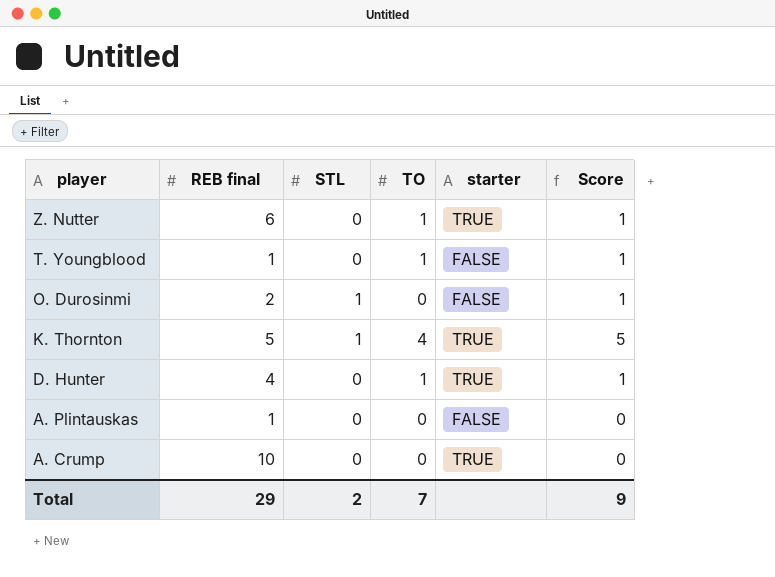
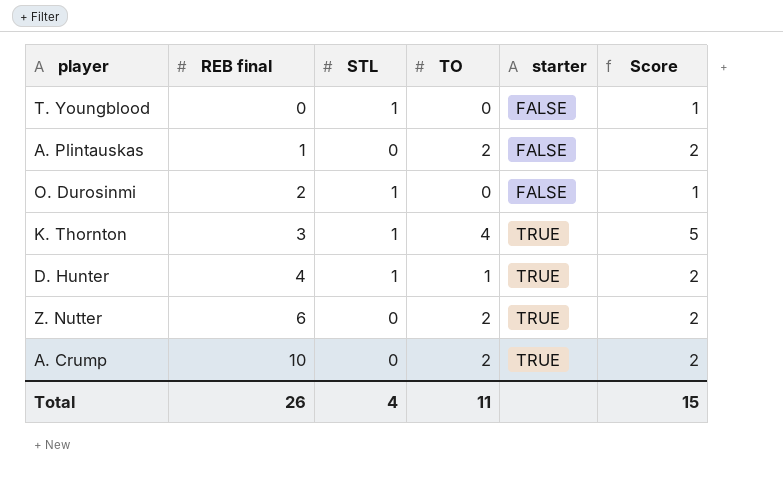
row order: player descending -> REB final ascending
T. Youngblood | REB final: 1 -> 0
T. Youngblood | STL: 0 -> 1
T. Youngblood | TO: 1 -> 0
A. Plintauskas | TO: 0 -> 2
A. Plintauskas | Score: 0 -> 2
K. Thornton | REB final: 5 -> 3
D. Hunter | STL: 0 -> 1
D. Hunter | Score: 1 -> 2
Z. Nutter | TO: 1 -> 2
Z. Nutter | Score: 1 -> 2
A. Crump | TO: 0 -> 2
A. Crump | Score: 0 -> 2
Total | REB final: 29 -> 26
Total | STL: 2 -> 4
Total | TO: 7 -> 11
Total | Score: 9 -> 15

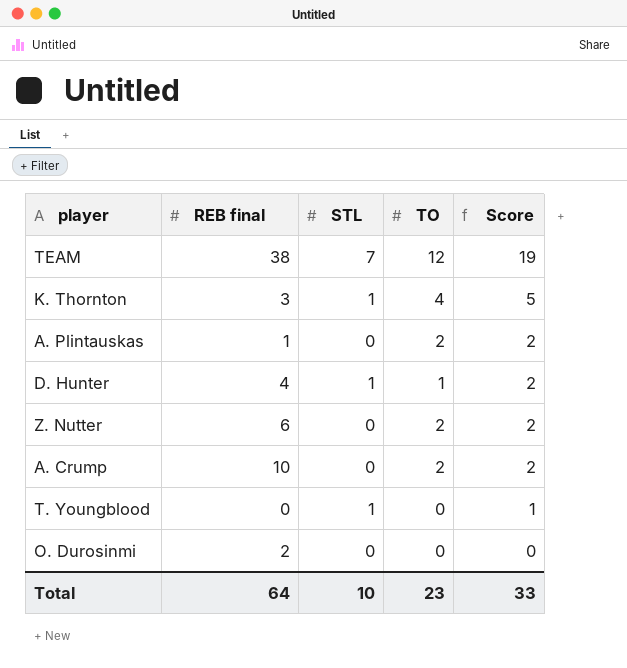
row order: REB final ascending -> Score descending
column starter | position: 5 -> none
row TEAM: none -> 38 | 7 | 12 | 19
O. Durosinmi | STL: 1 -> 0
O. Durosinmi | Score: 1 -> 0
Total | REB final: 26 -> 64
Total | STL: 4 -> 10
Total | TO: 11 -> 23
Total | Score: 15 -> 33

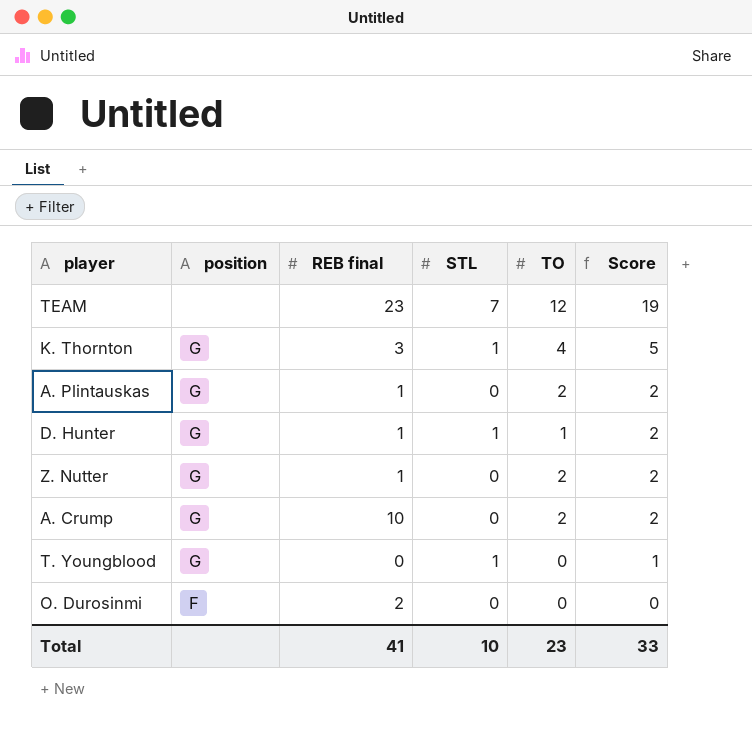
column position | position: none -> 2
TEAM | REB final: 38 -> 23
D. Hunter | REB final: 4 -> 1
Z. Nutter | REB final: 6 -> 1
Total | REB final: 64 -> 41

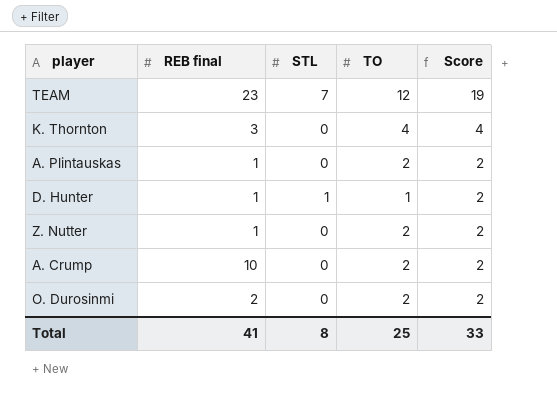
column position | position: 2 -> none
row T. Youngblood: G | 0 | 1 | 0 | 1 -> none
K. Thornton | STL: 1 -> 0
K. Thornton | Score: 5 -> 4
O. Durosinmi | TO: 0 -> 2
O. Durosinmi | Score: 0 -> 2
Total | STL: 10 -> 8
Total | TO: 23 -> 25

